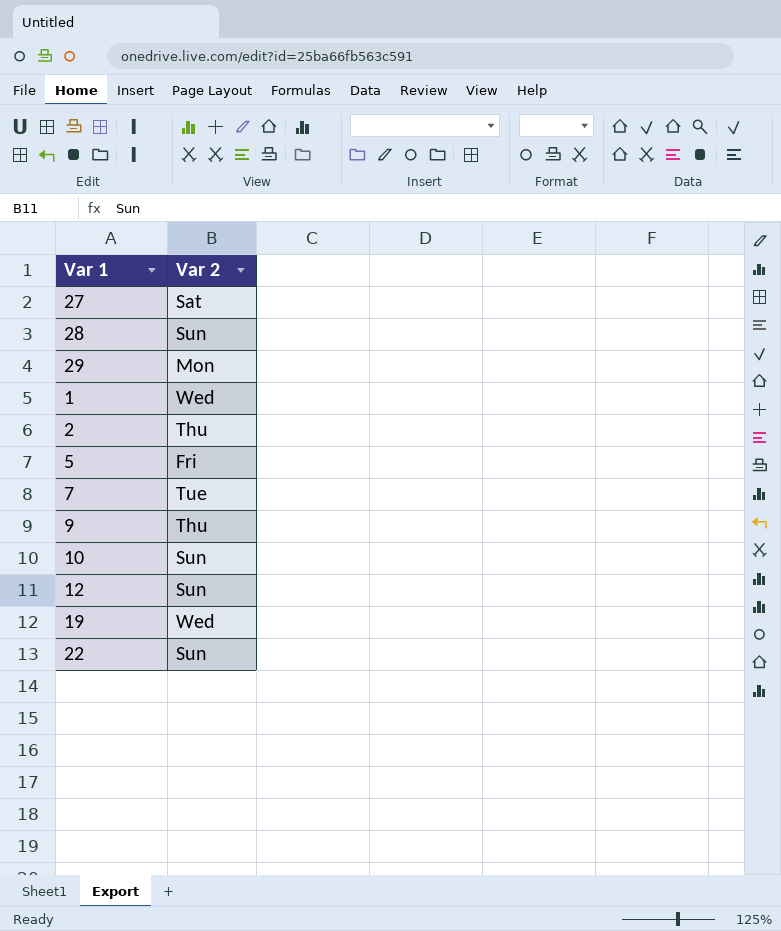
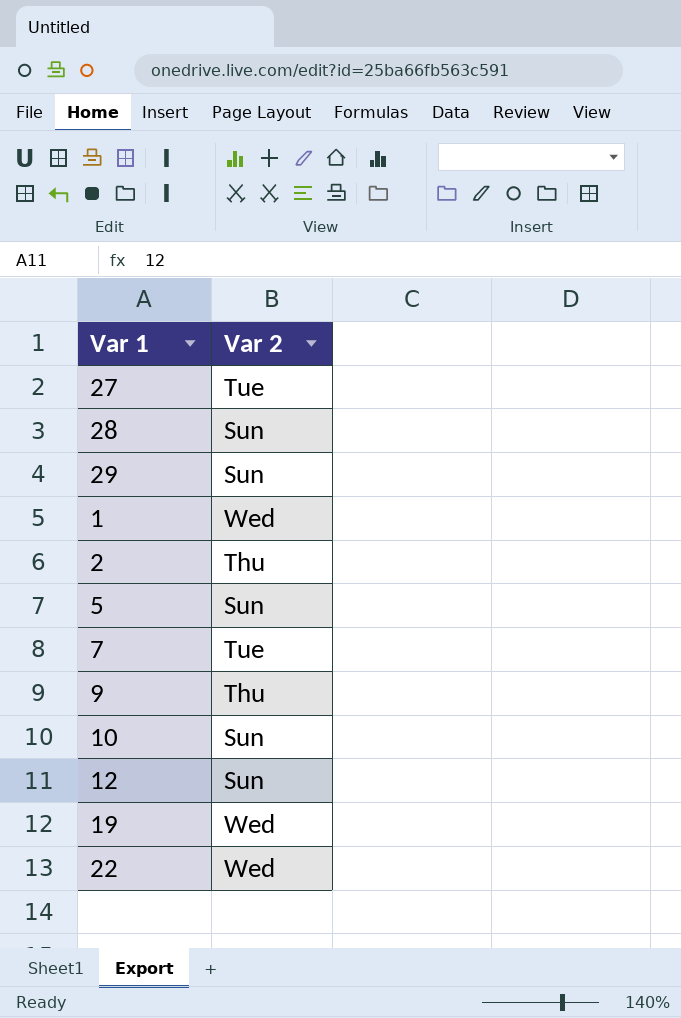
27 | Var 2: Sat -> Tue
29 | Var 2: Mon -> Sun
5 | Var 2: Fri -> Sun
22 | Var 2: Sun -> Wed

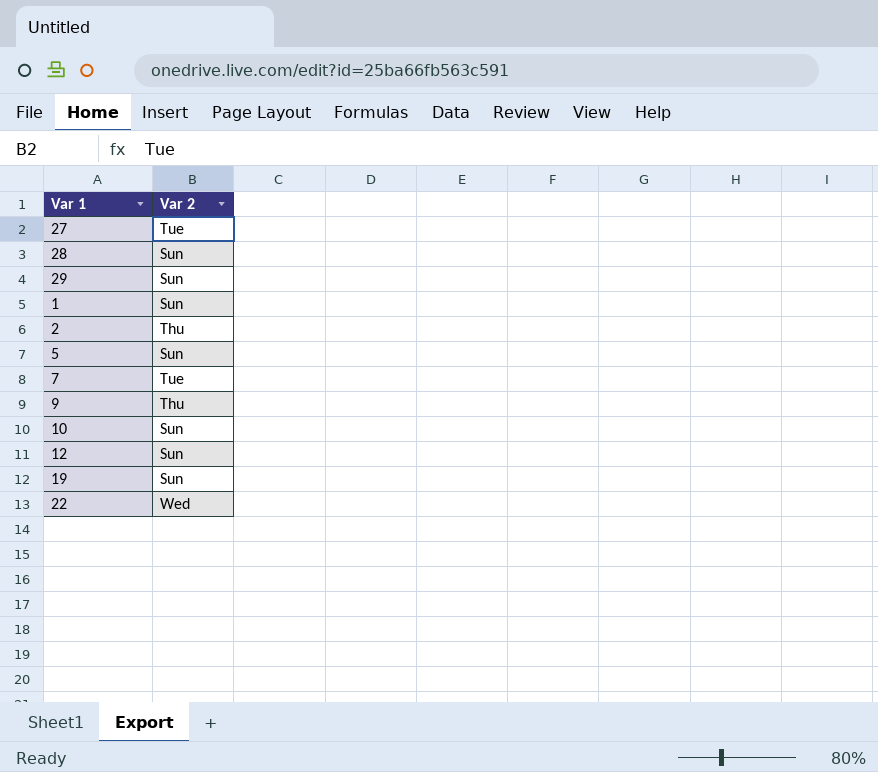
1 | Var 2: Wed -> Sun
19 | Var 2: Wed -> Sun

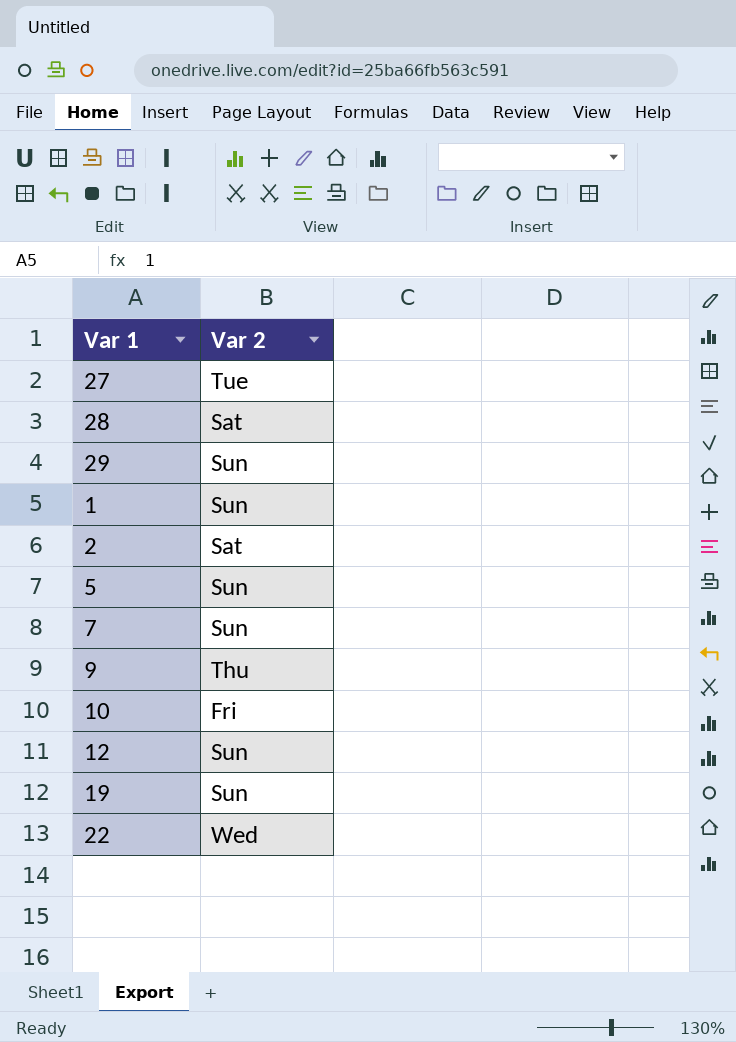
28 | Var 2: Sun -> Sat
2 | Var 2: Thu -> Sat
7 | Var 2: Tue -> Sun
10 | Var 2: Sun -> Fri

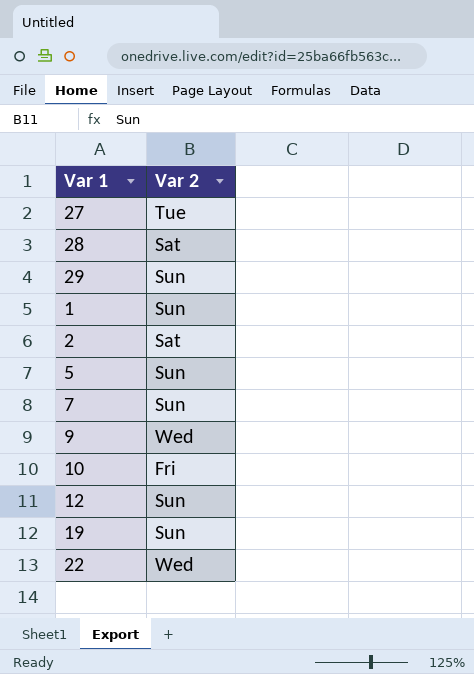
9 | Var 2: Thu -> Wed

